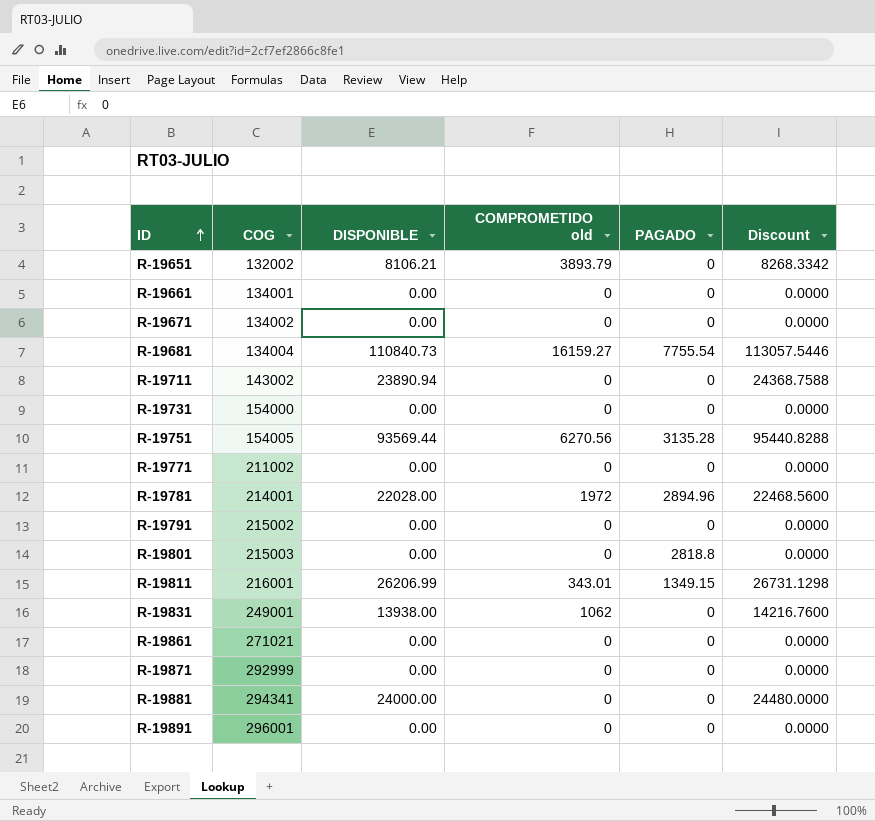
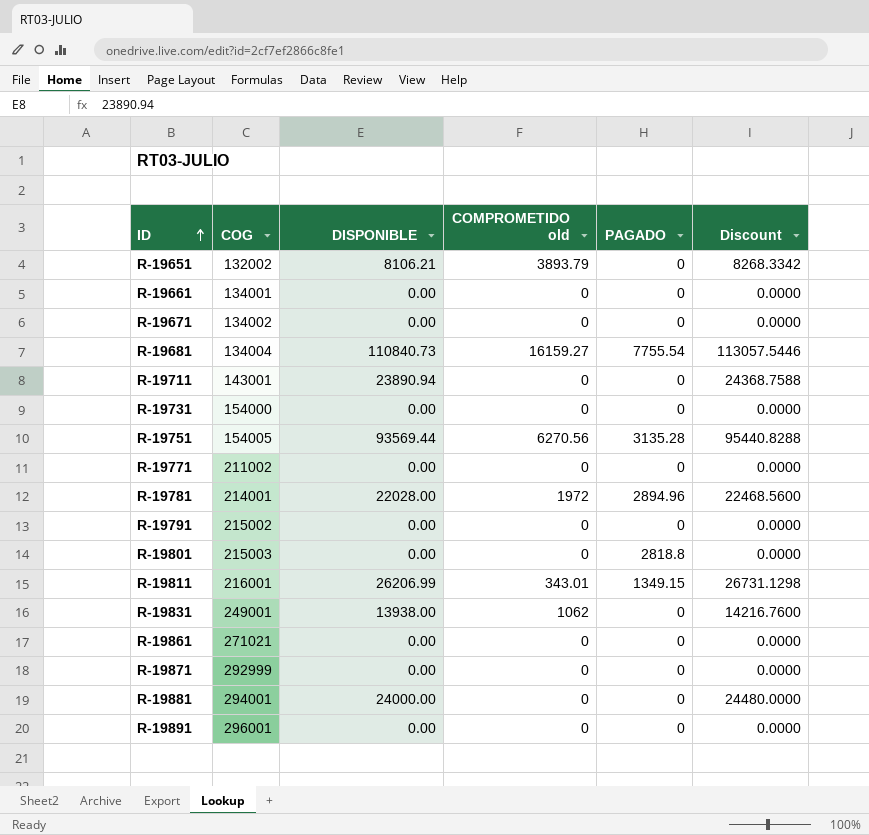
R-19711 | COG: 143002 -> 143001
R-19881 | COG: 294341 -> 294001

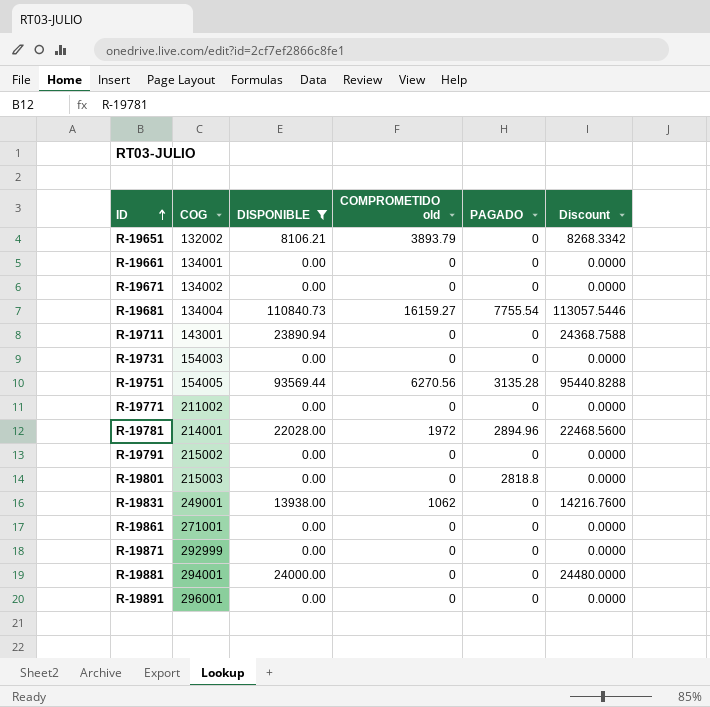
filter: none -> DISPONIBLE != 26206.99
R-19731 | COG: 154000 -> 154003
R-19861 | COG: 271021 -> 271001

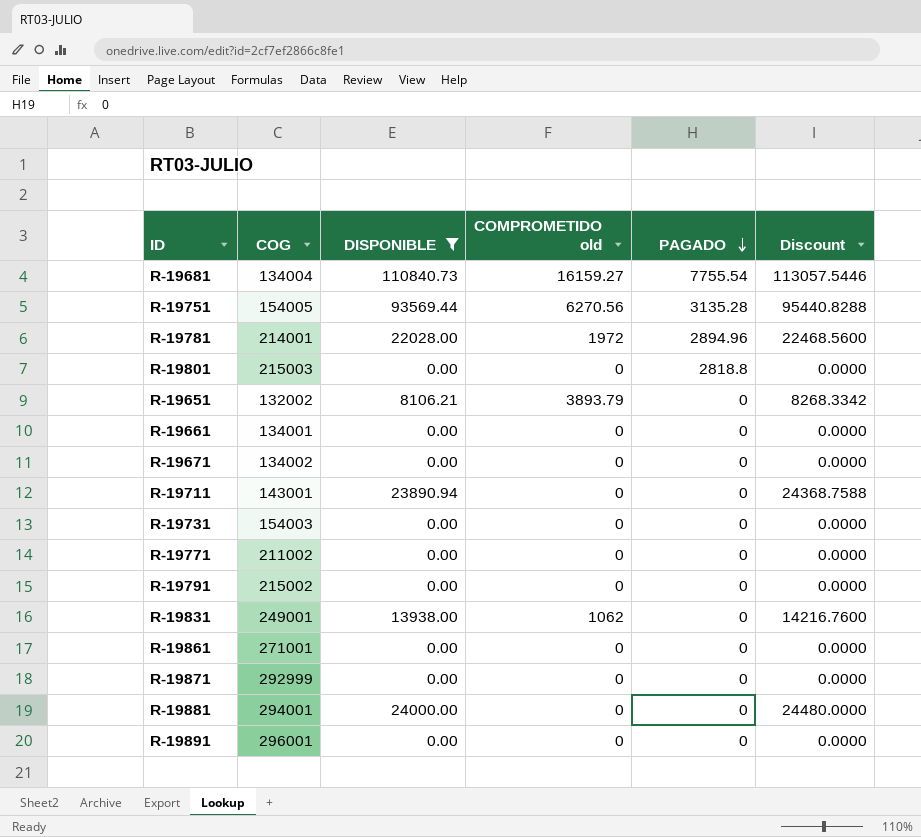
row order: ID ascending -> PAGADO descending

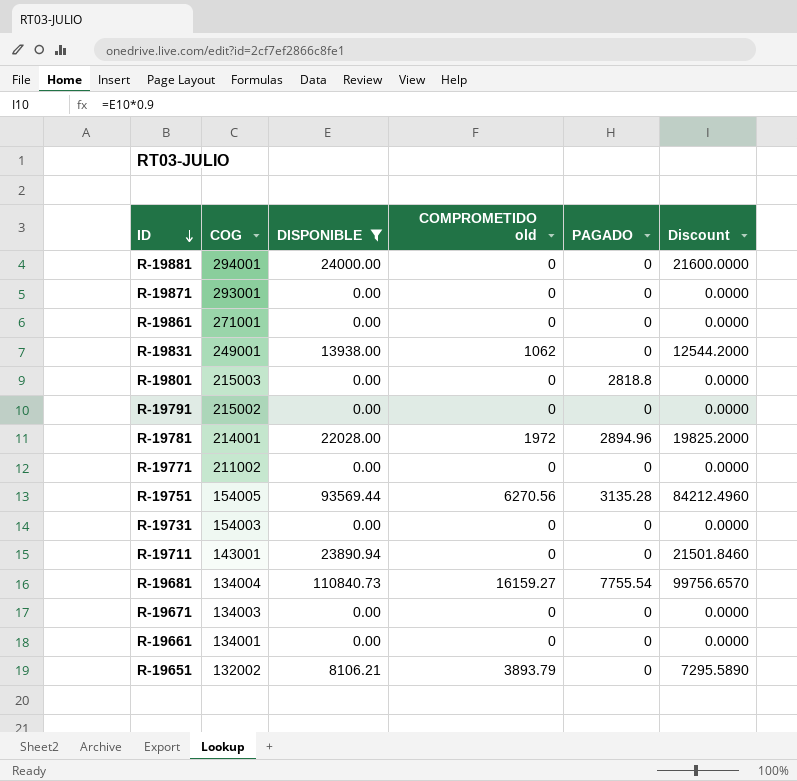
row order: PAGADO descending -> ID descending
column Discount | formula: [DISPONIBLE] * 1.02 -> [DISPONIBLE] * 0.9
row R-19891: 296001 | 0.00 | 0 | 0 | 0.0000 -> none
R-19871 | COG: 292999 -> 293001
R-19671 | COG: 134002 -> 134003

